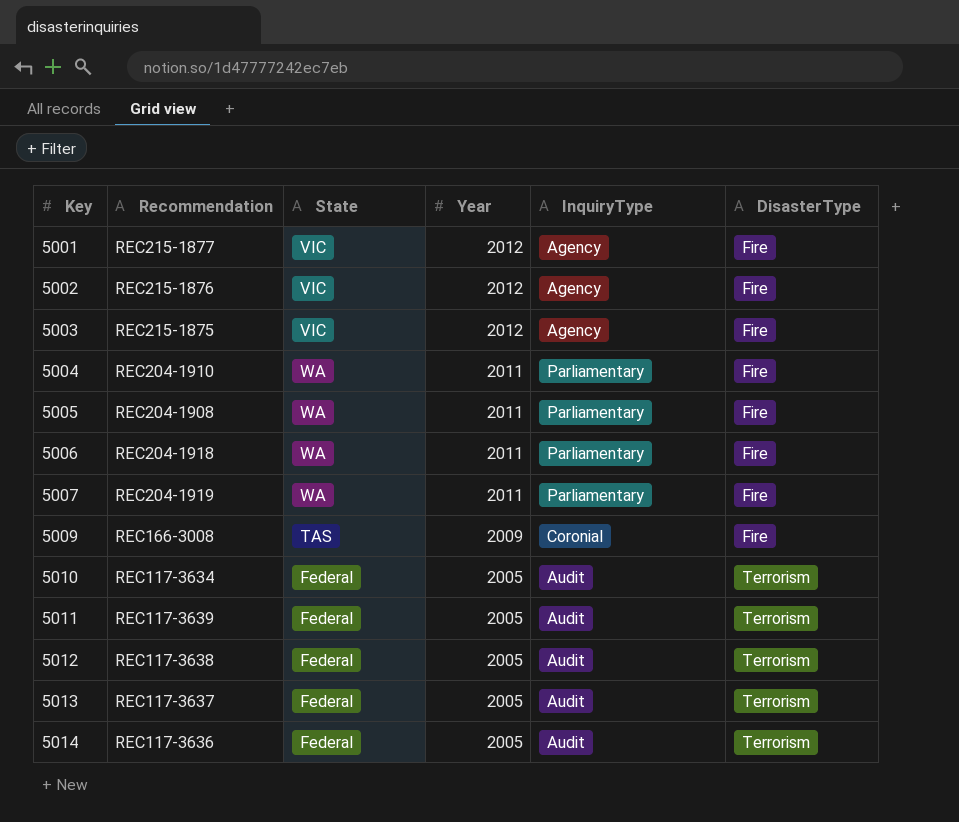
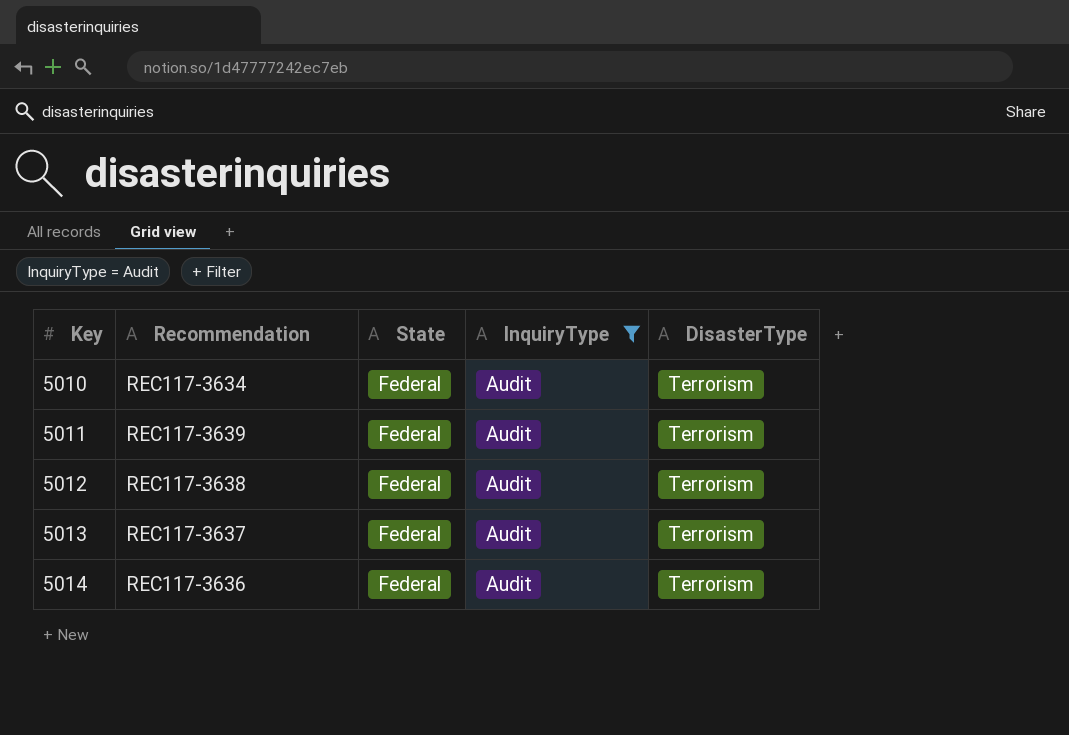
filter: none -> InquiryType = Audit
column Year | position: 4 -> none

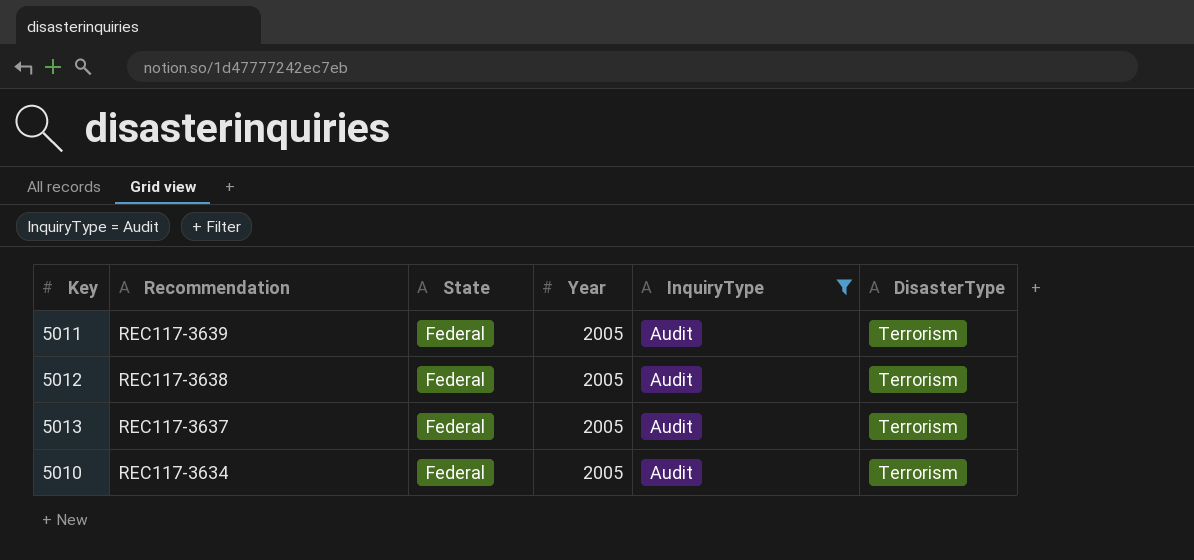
row order: Key ascending -> Recommendation descending
column Year | position: none -> 4
row 5014: REC117-3636 | Federal | Audit | Terrorism -> none

